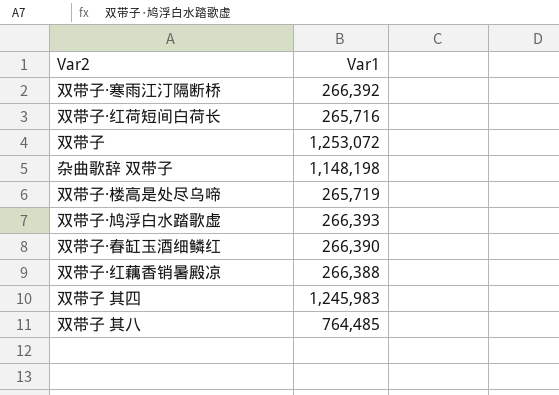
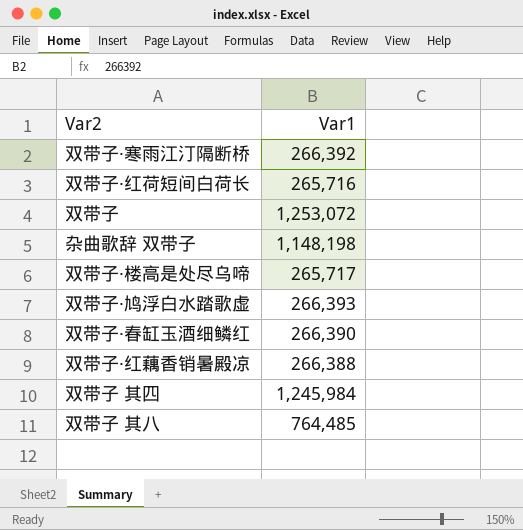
双带子·楼高是处尽乌啼 | Var1: 265,719 -> 265,717
双带子 其四 | Var1: 1,245,983 -> 1,245,984

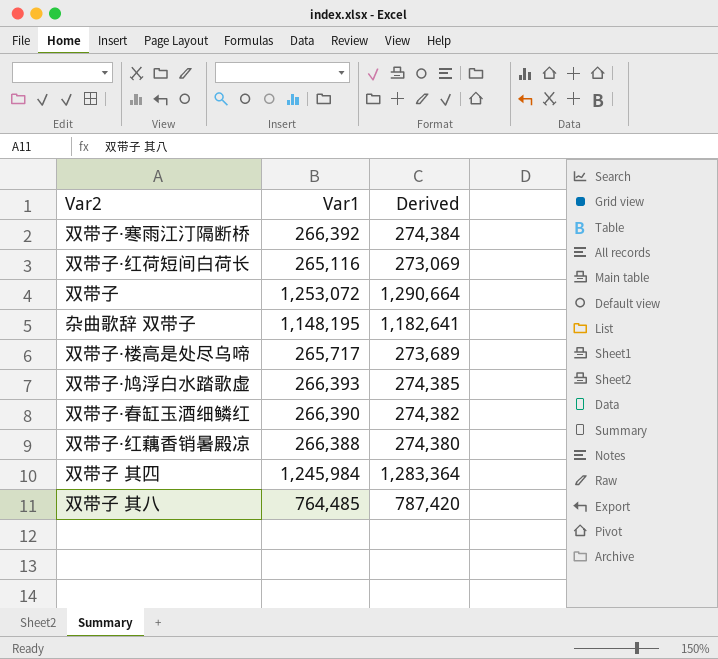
column Derived | formula: none -> [Var1] * 1.03
双带子·红荷短间白荷长 | Var1: 265,716 -> 265,116
杂曲歌辞 双带子 | Var1: 1,148,198 -> 1,148,195

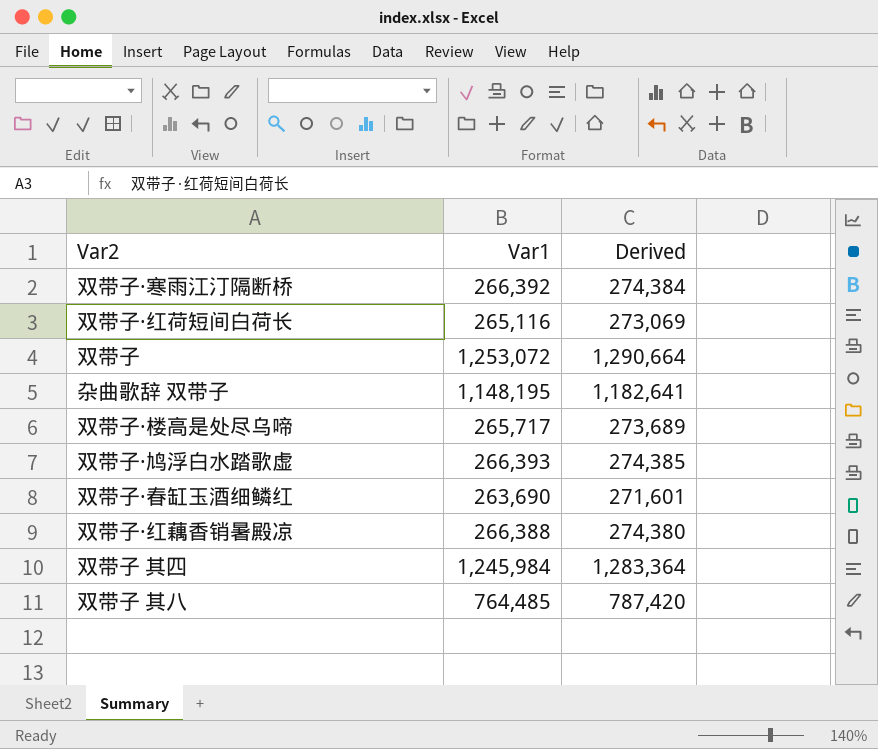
双带子·春缸玉酒细鳞红 | Var1: 266,390 -> 263,690
双带子·春缸玉酒细鳞红 | Derived: 274,382 -> 271,601

